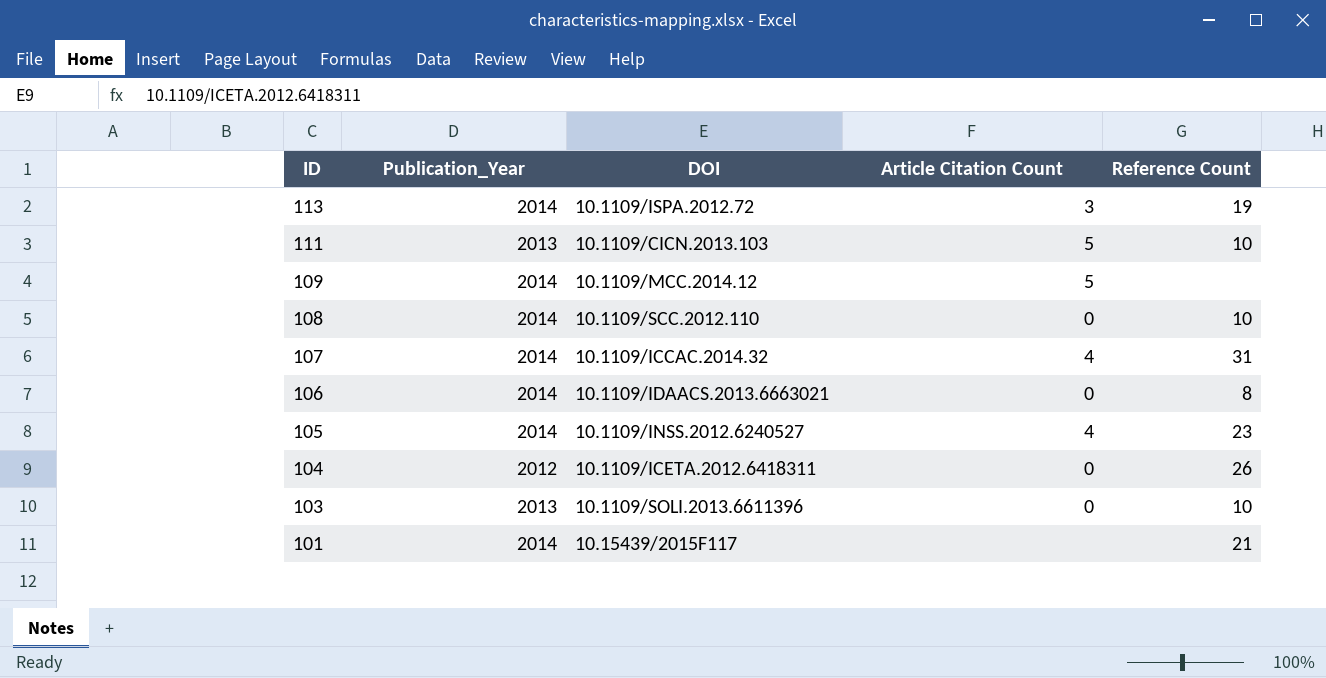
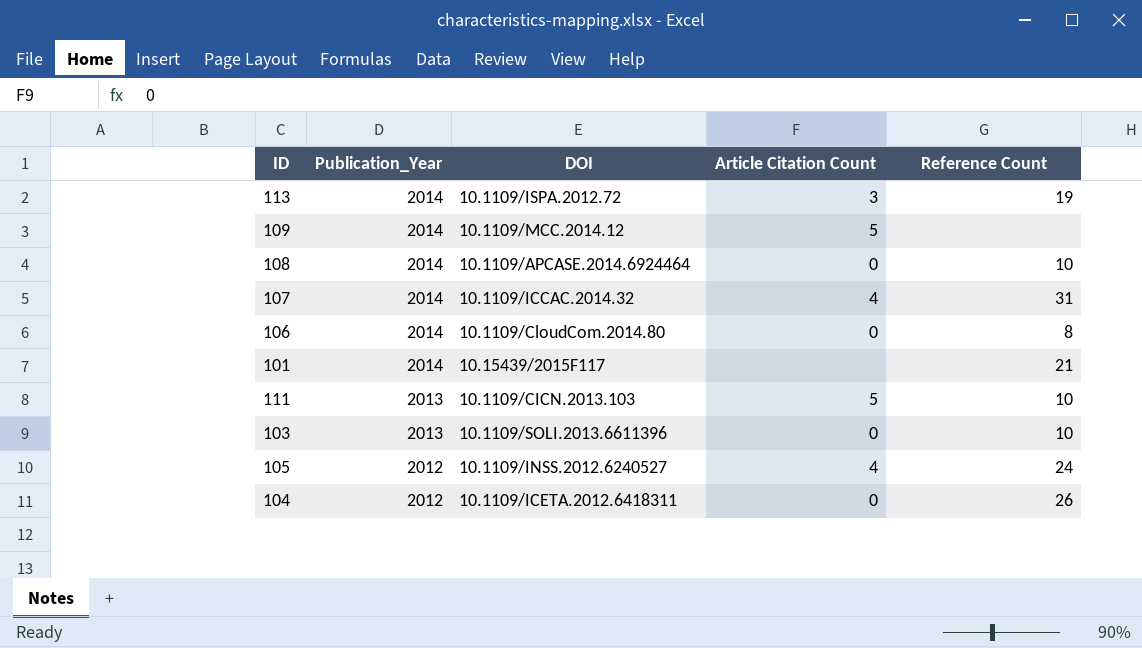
row order: ID descending -> Publication_Year descending
108 | DOI: 10.1109/SCC.2012.110 -> 10.1109/APCASE.2014.6924464
106 | DOI: 10.1109/IDAACS.2013.6663021 -> 10.1109/CloudCom.2014.80
105 | Publication_Year: 2014 -> 2012
105 | Reference Count: 23 -> 24

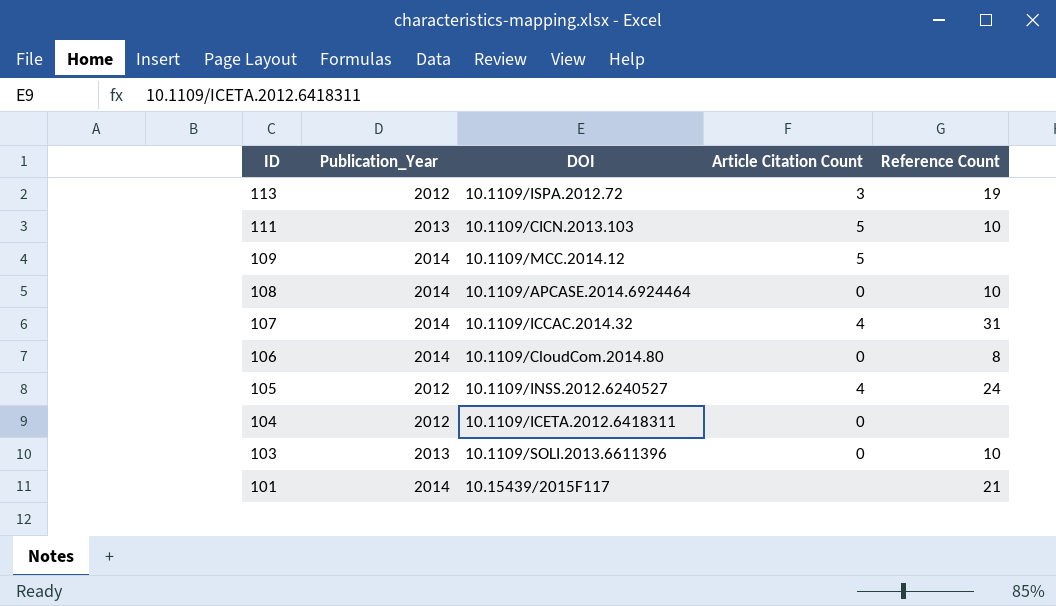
row order: Publication_Year descending -> ID descending
113 | Publication_Year: 2014 -> 2012
104 | Reference Count: 26 -> none

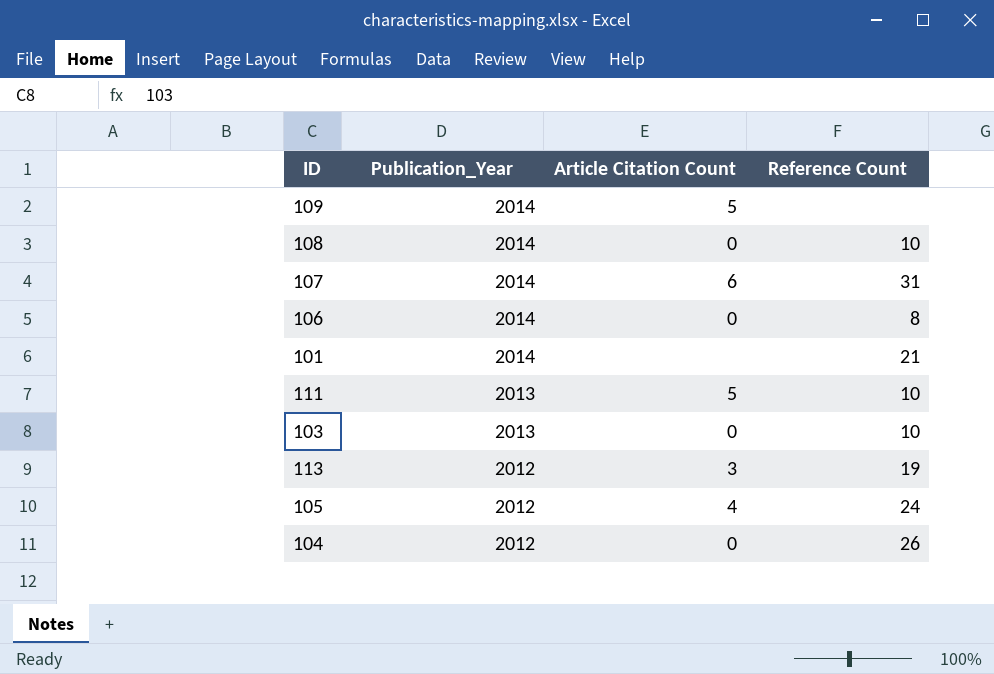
row order: ID descending -> Publication_Year descending
column DOI | position: 3 -> none
107 | Article Citation Count: 4 -> 6
104 | Reference Count: none -> 26

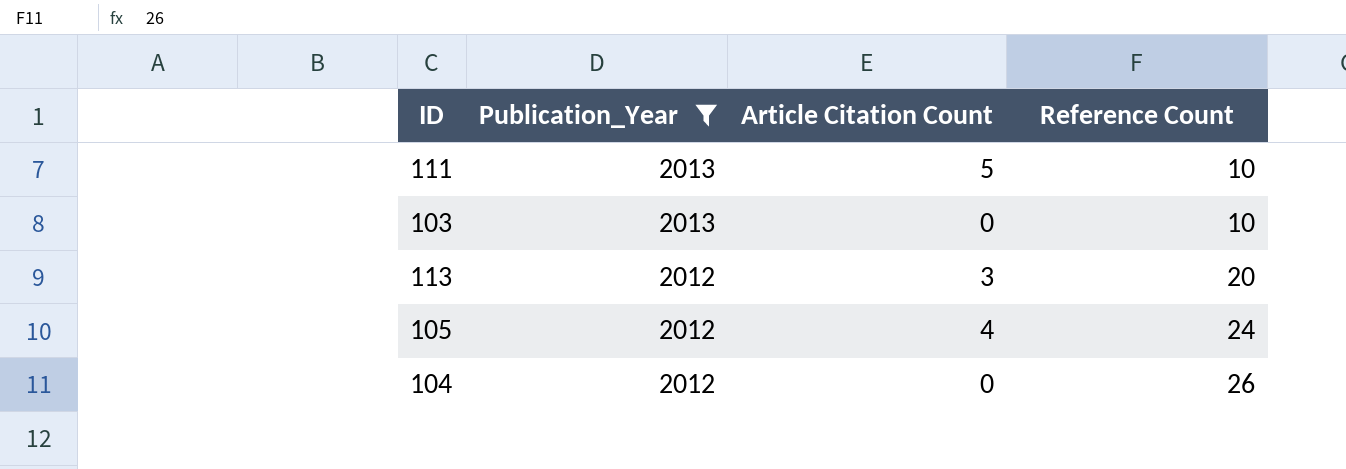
filter: none -> Publication_Year != 2014
113 | Reference Count: 19 -> 20

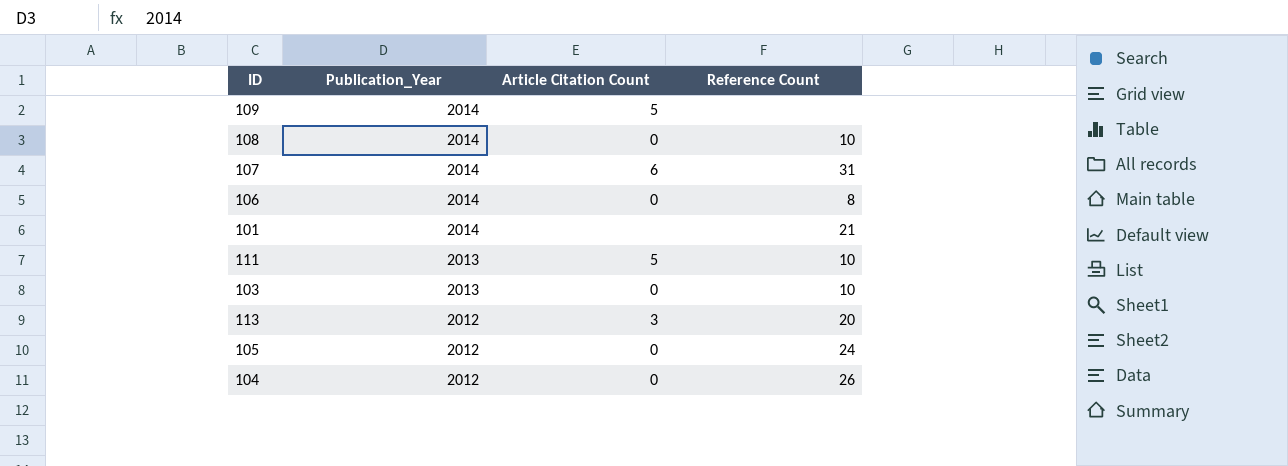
filter: Publication_Year != 2014 -> none
105 | Article Citation Count: 4 -> 0

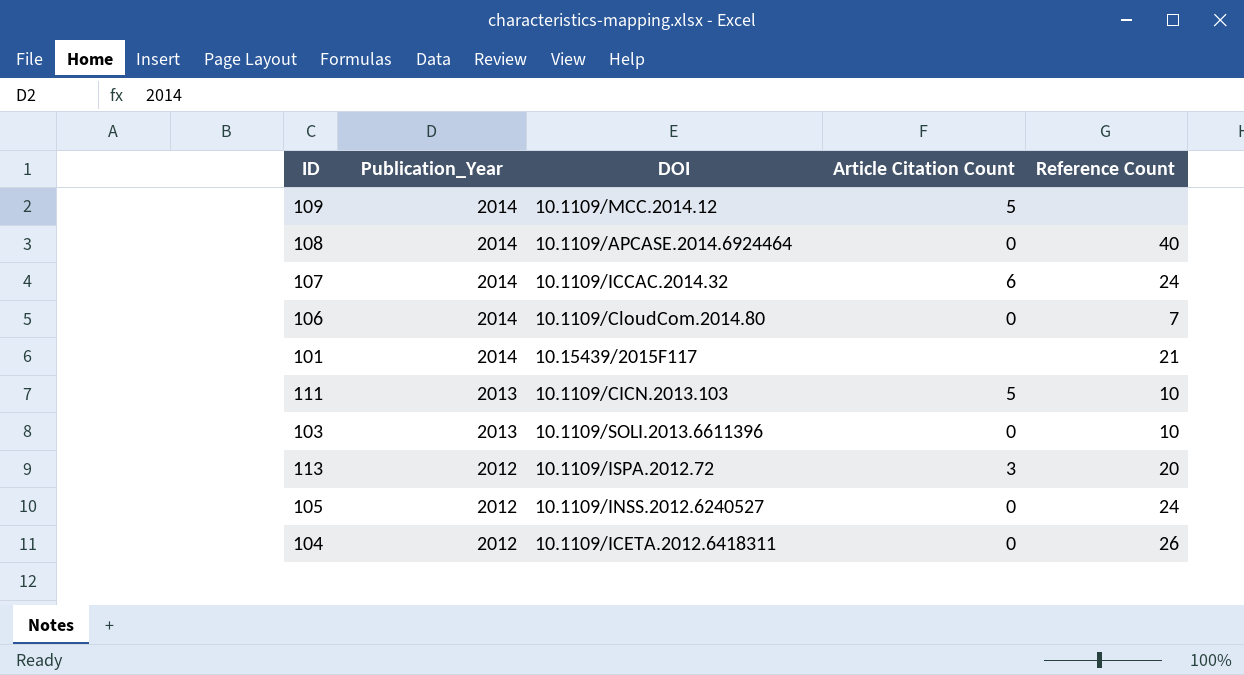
column DOI | position: none -> 3
108 | Reference Count: 10 -> 40
107 | Reference Count: 31 -> 24
106 | Reference Count: 8 -> 7

